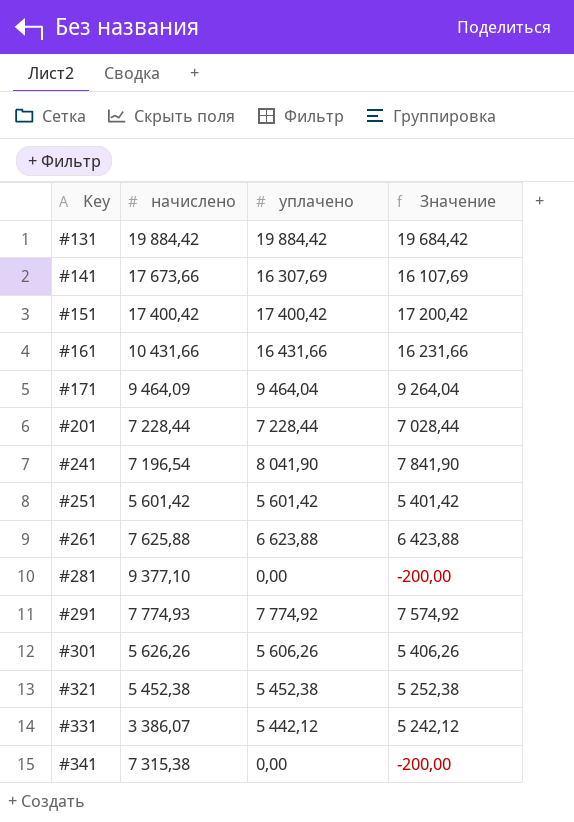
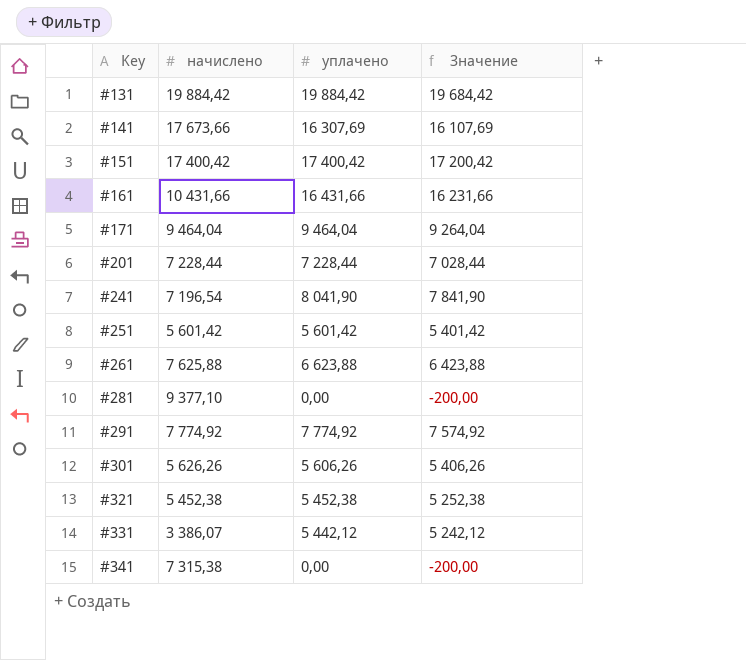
#171 | начислено: 9 464,09 -> 9 464,04
#291 | начислено: 7 774,93 -> 7 774,92

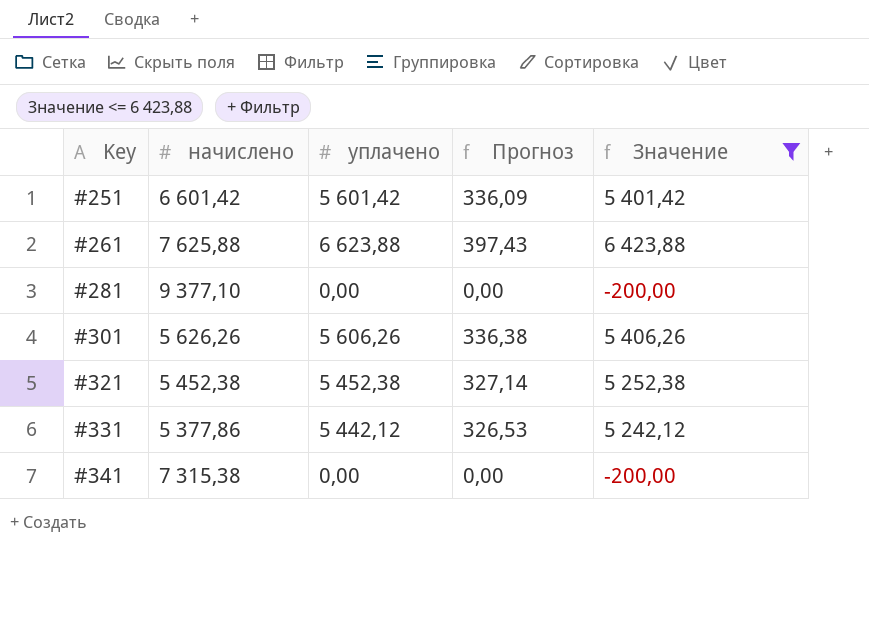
filter: none -> Значение <= 6 423,88
column Прогноз | formula: none -> [уплачено] * 0,06
#251 | начислено: 5 601,42 -> 6 601,42
#331 | начислено: 3 386,07 -> 5 377,86

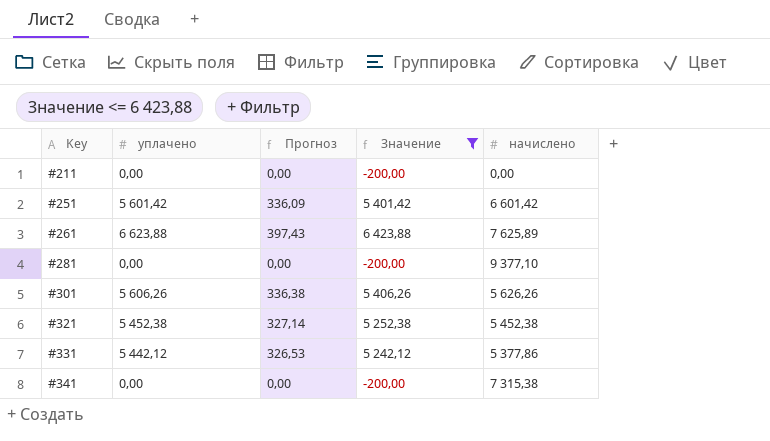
column начислено | position: 2 -> 5
row #211: none -> 0,00 | 0,00 | -200,00 | 0,00
#261 | начислено: 7 625,88 -> 7 625,89

